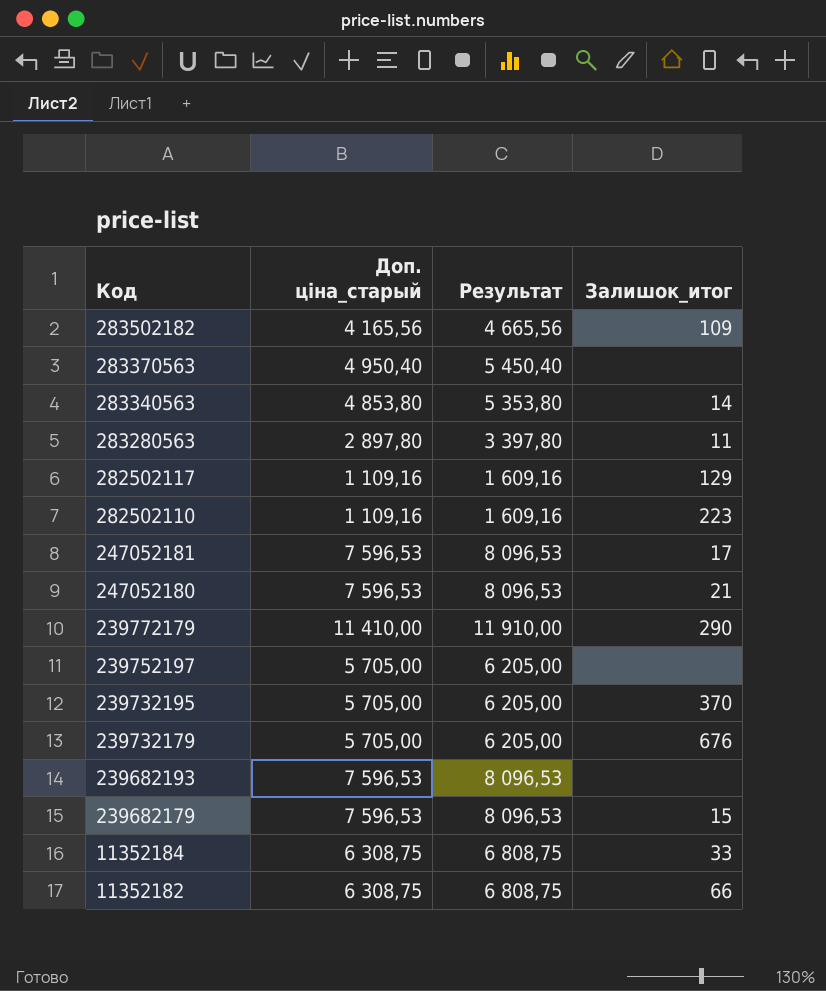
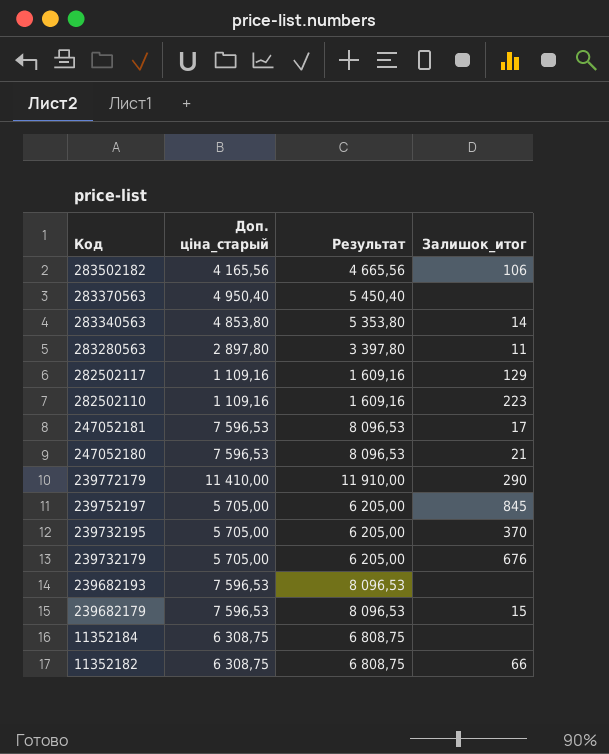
283502182 | Залишок_итог: 109 -> 106
239752197 | Залишок_итог: none -> 845
11352184 | Залишок_итог: 33 -> none

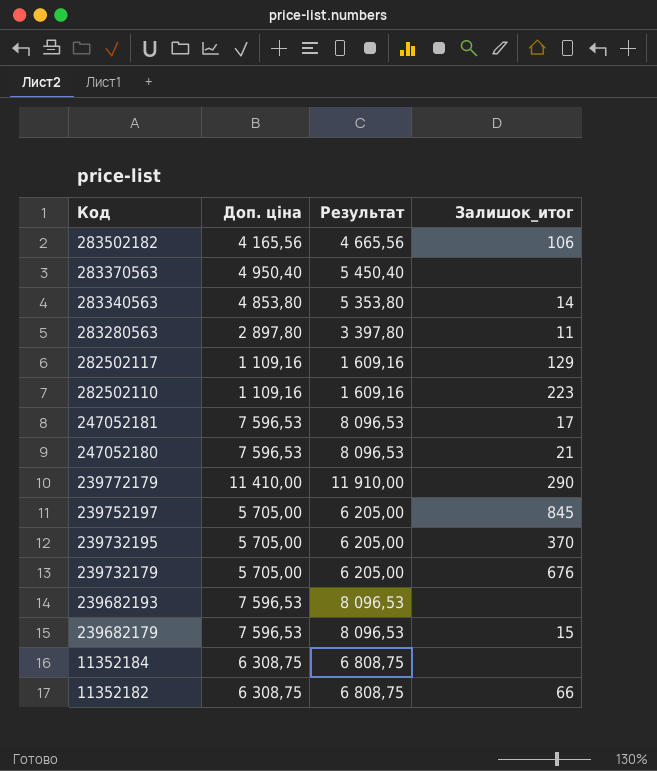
column name: Доп. ціна_старый -> Доп. ціна

